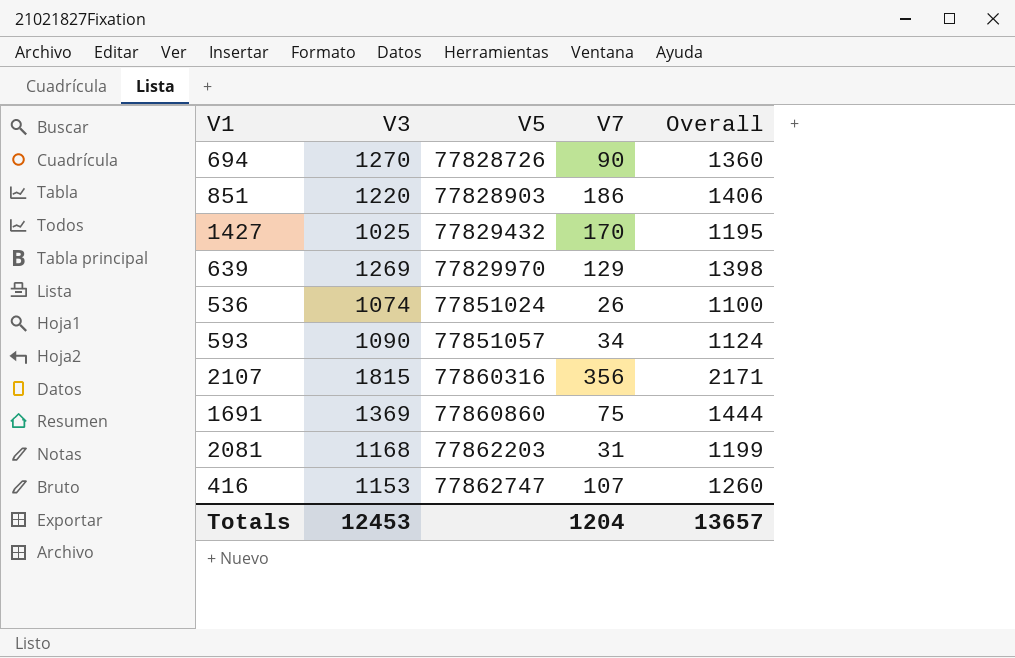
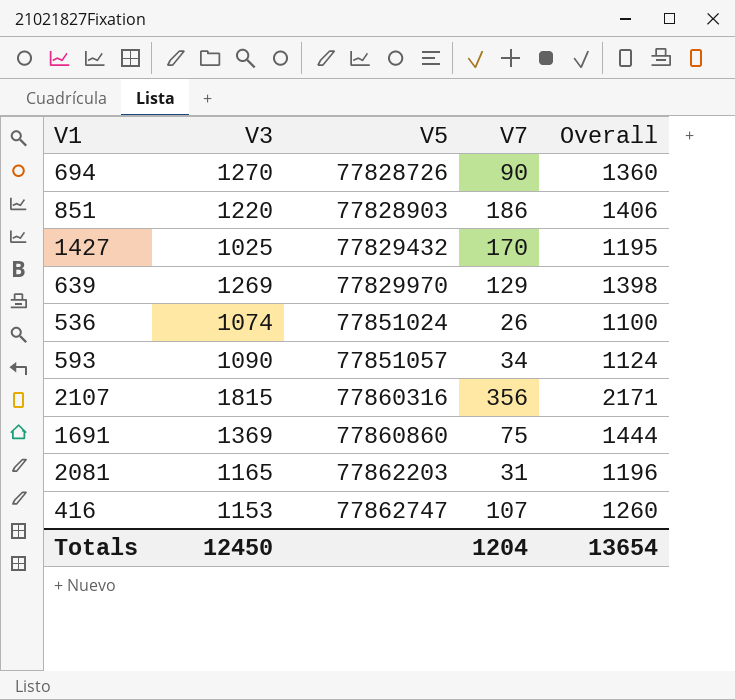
2081 | V3: 1168 -> 1165
2081 | Overall: 1199 -> 1196
Totals | V3: 12453 -> 12450
Totals | Overall: 13657 -> 13654

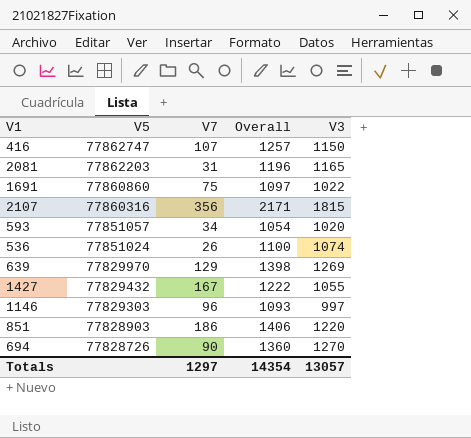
row order: V5 ascending -> V5 descending
column V3 | position: 2 -> 5
416 | Overall: 1260 -> 1257
416 | V3: 1153 -> 1150
1691 | Overall: 1444 -> 1097
1691 | V3: 1369 -> 1022
593 | Overall: 1124 -> 1054
593 | V3: 1090 -> 1020
1427 | V7: 170 -> 167
1427 | Overall: 1195 -> 1222
1427 | V3: 1025 -> 1055
row 1146: none -> 77829303 | 96 | 1093 | 997
Totals | V7: 1204 -> 1297
Totals | Overall: 13654 -> 14354
Totals | V3: 12450 -> 13057

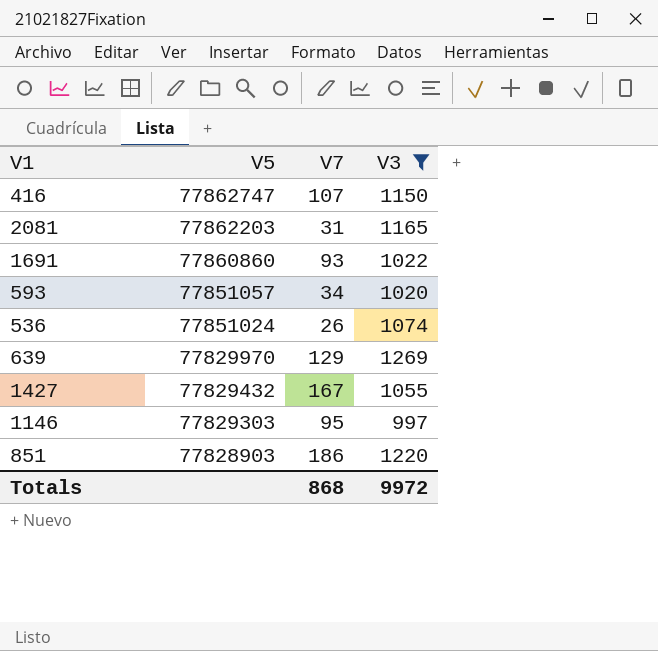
filter: none -> V3 <= 1269
column Overall | formula: [V7] + [V3] -> none
1691 | V7: 75 -> 93
1146 | V7: 96 -> 95
Totals | V7: 1297 -> 868
Totals | V3: 13057 -> 9972

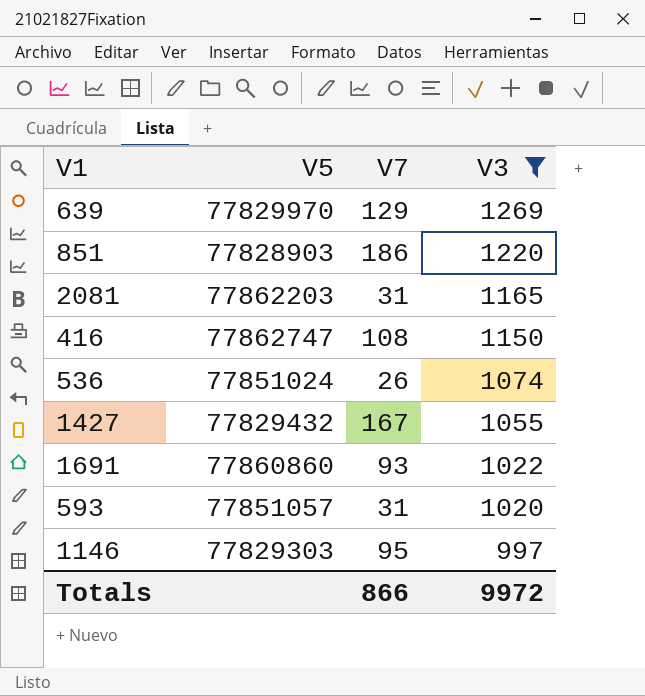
row order: V5 descending -> V3 descending
416 | V7: 107 -> 108
593 | V7: 34 -> 31
Totals | V7: 868 -> 866

